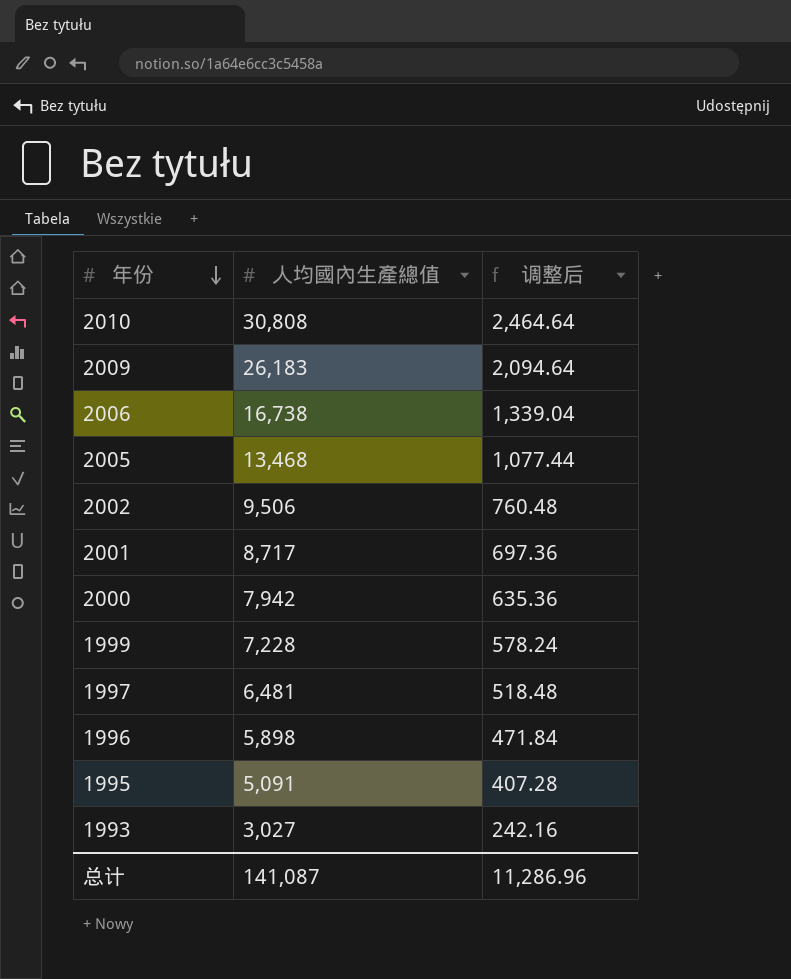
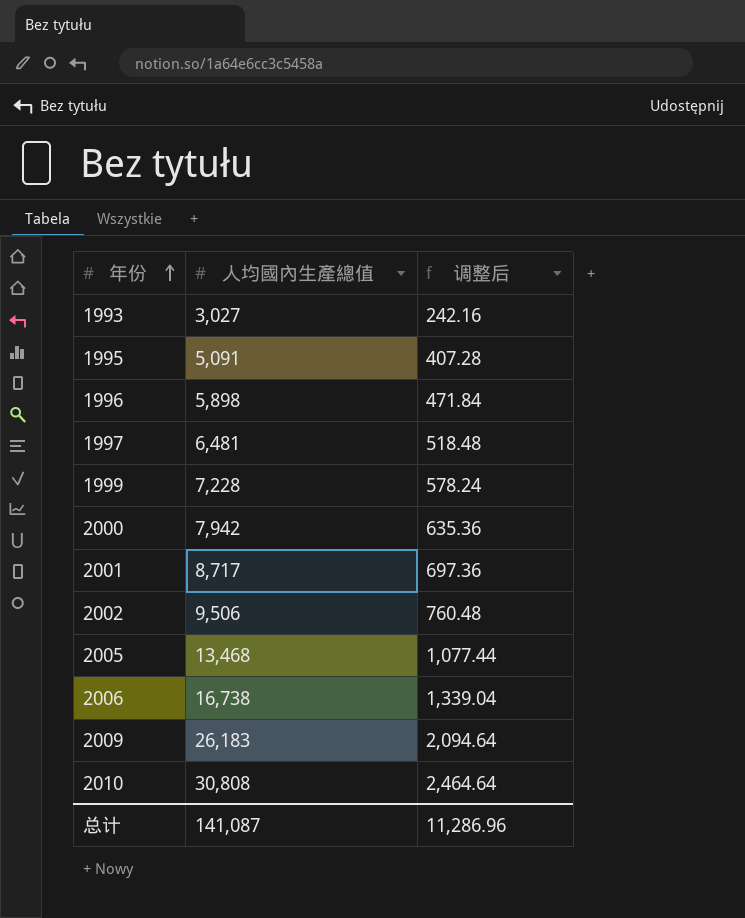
row order: 年份 descending -> 年份 ascending

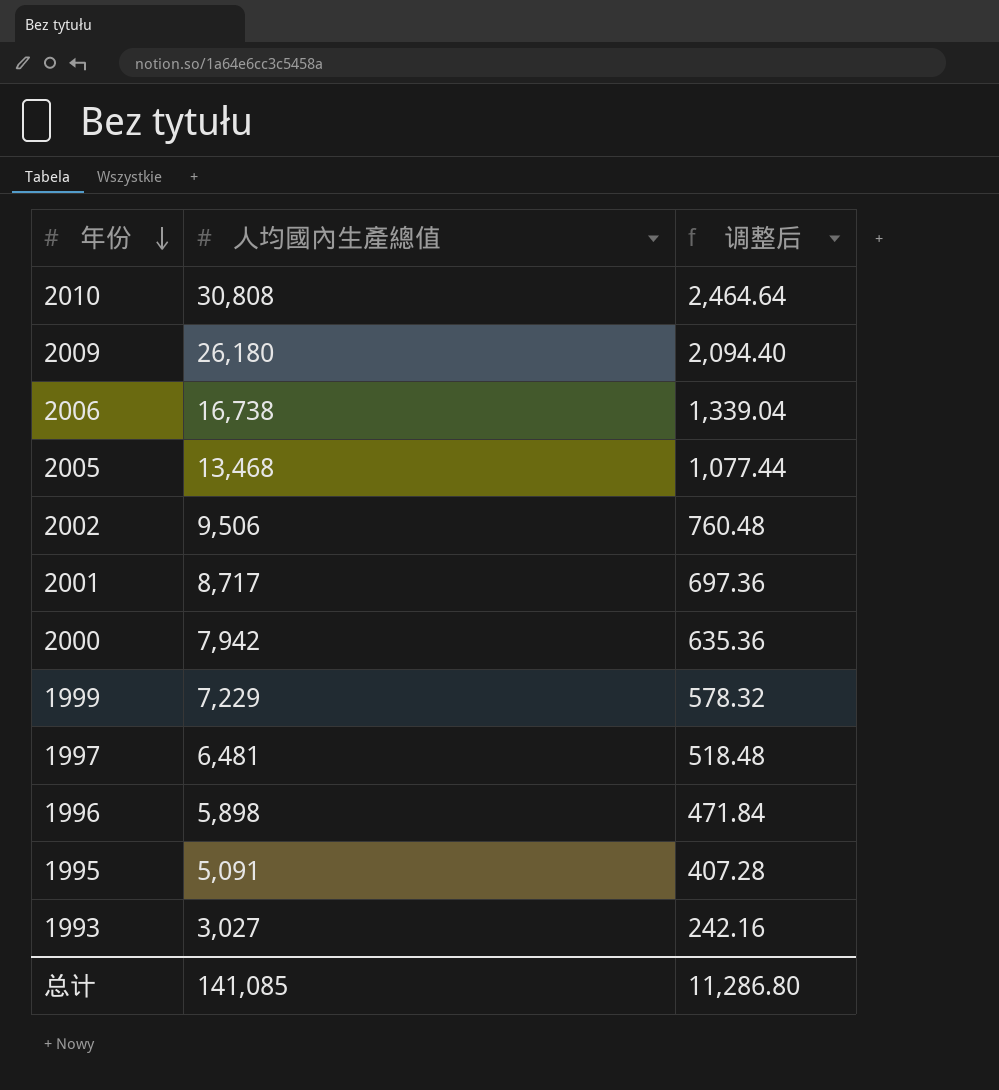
row order: 年份 ascending -> 年份 descending
2009 | 人均國內生產總值: 26,183 -> 26,180
2009 | 调整后: 2,094.64 -> 2,094.40
1999 | 人均國內生產總值: 7,228 -> 7,229
1999 | 调整后: 578.24 -> 578.32
总计 | 人均國內生產總值: 141,087 -> 141,085
总计 | 调整后: 11,286.96 -> 11,286.80

